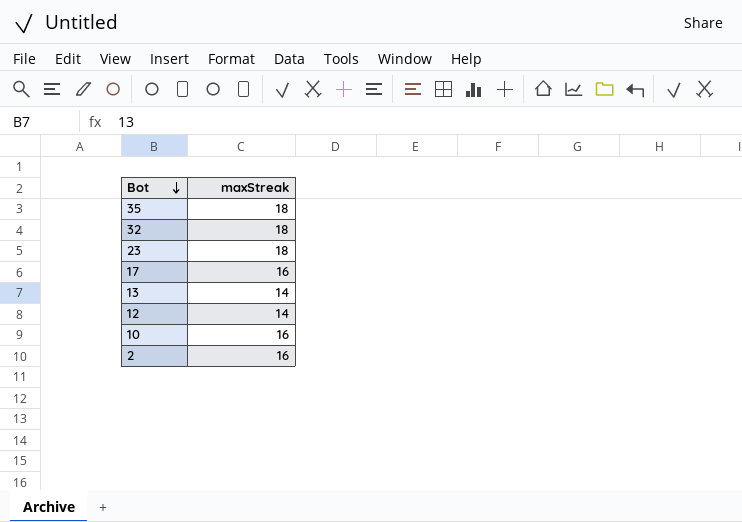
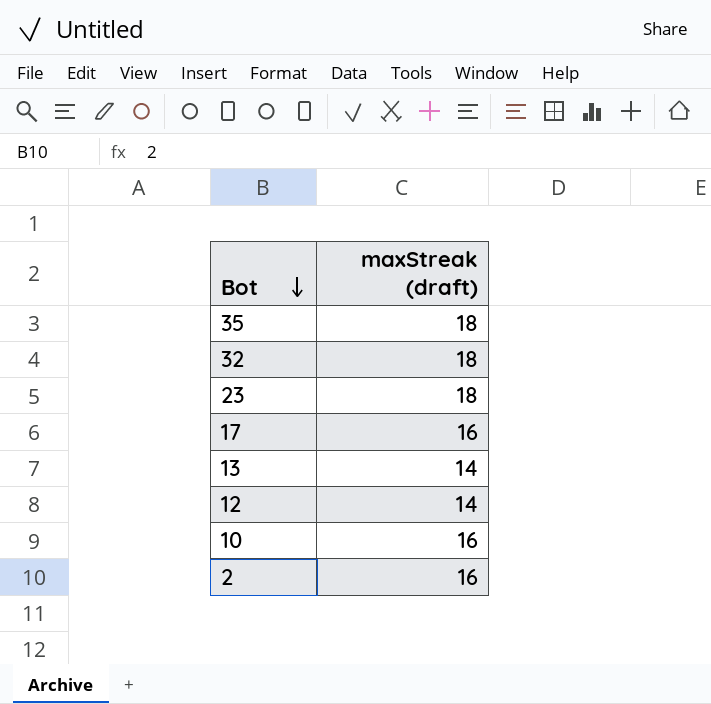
column name: maxStreak -> maxStreak (draft)

